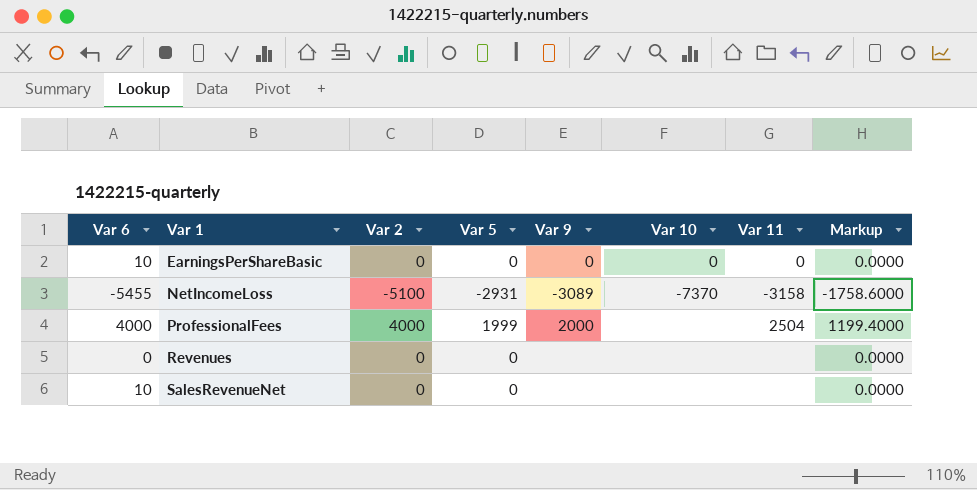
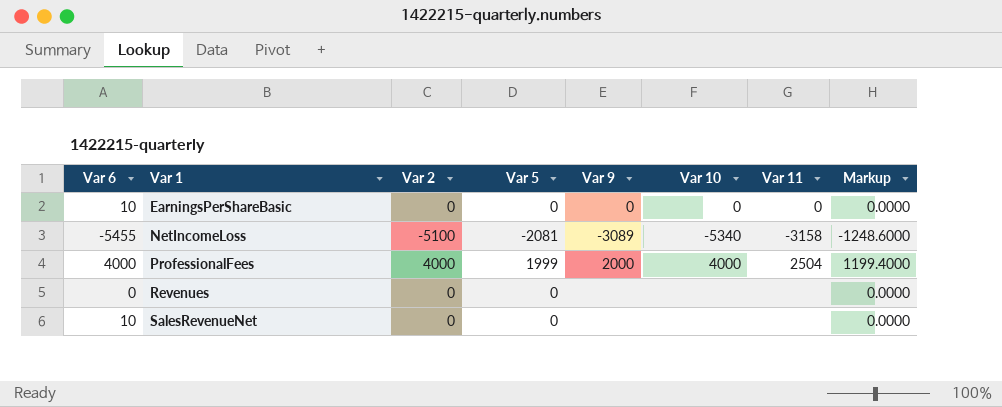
NetIncomeLoss | Var 5: -2931 -> -2081
NetIncomeLoss | Var 10: -7370 -> -5340
NetIncomeLoss | Markup: -1758.6000 -> -1248.6000
ProfessionalFees | Var 10: none -> 4000

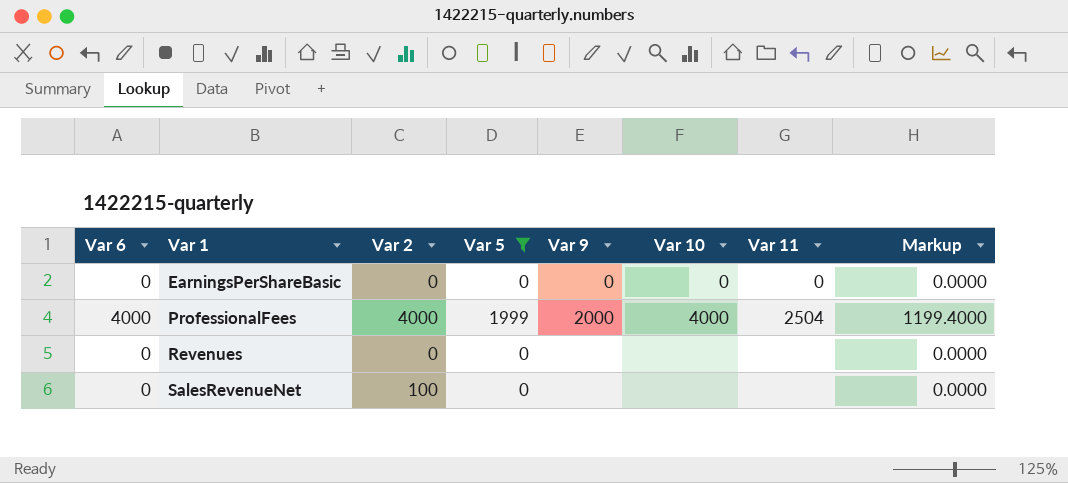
filter: none -> Var 5 != -2081
EarningsPerShareBasic | Var 6: 10 -> 0
SalesRevenueNet | Var 6: 10 -> 0
SalesRevenueNet | Var 2: 0 -> 100

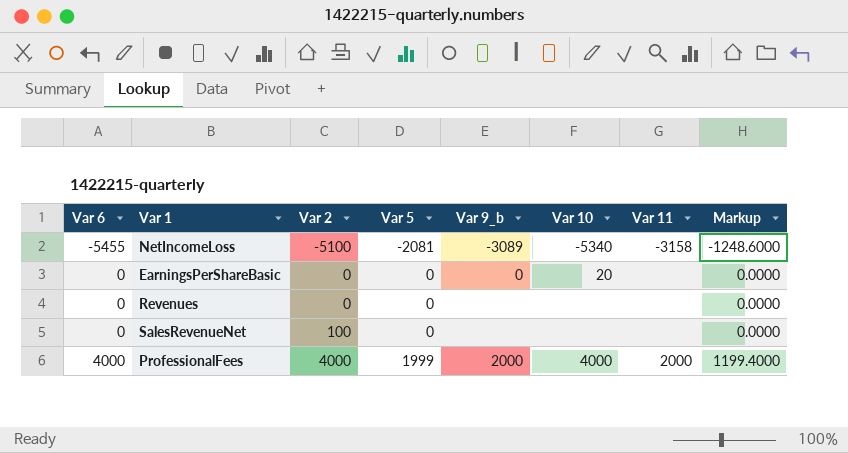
filter: Var 5 != -2081 -> none
row order: Var 1 ascending -> Var 6 ascending
column name: Var 9 -> Var 9_b
EarningsPerShareBasic | Var 10: 0 -> 20
EarningsPerShareBasic | Var 11: 0 -> none
ProfessionalFees | Var 11: 2504 -> 2000

